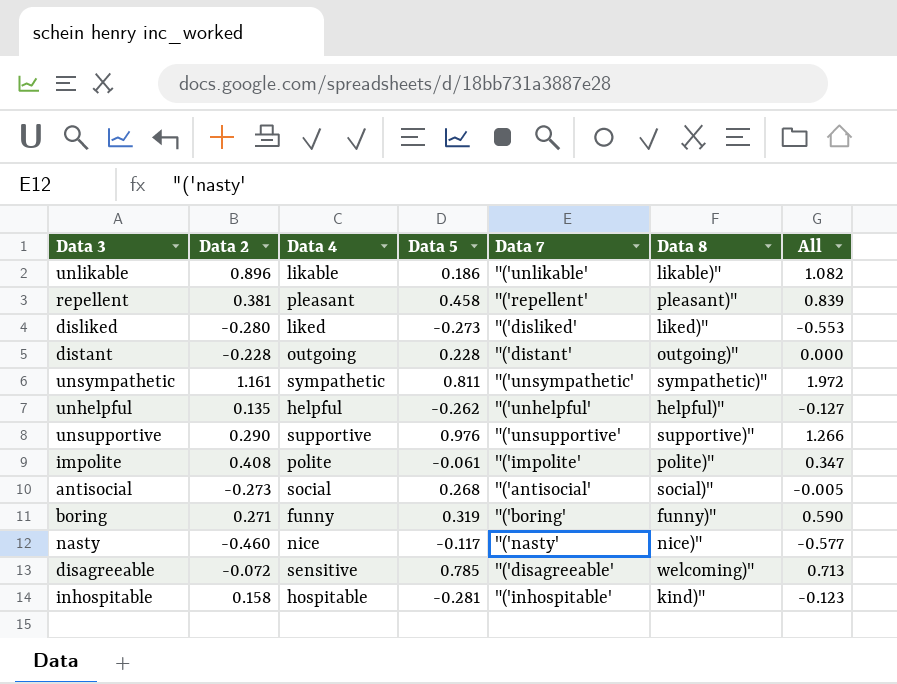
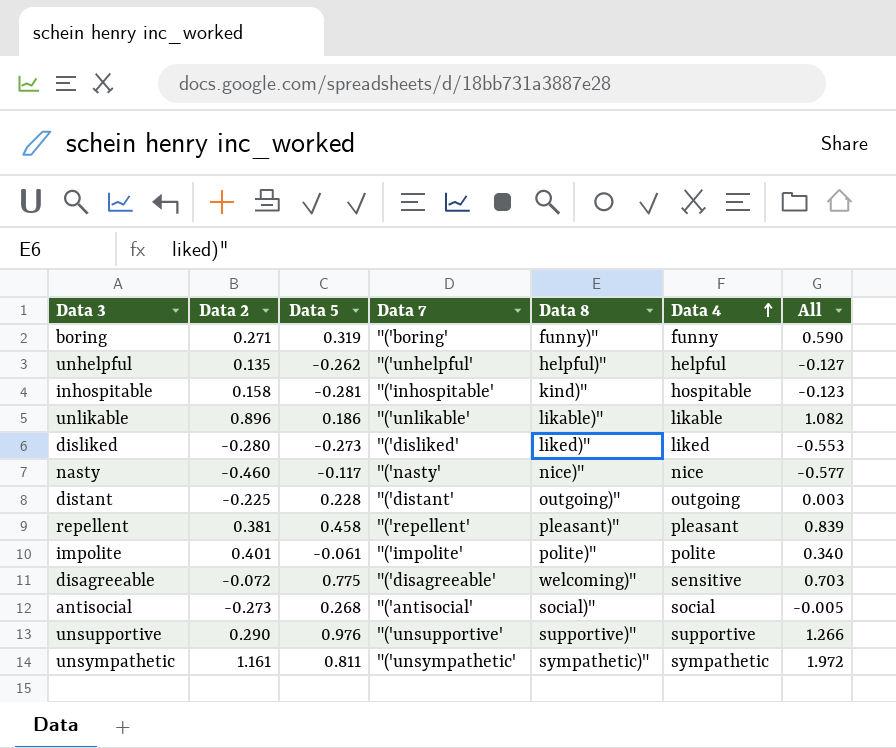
row order: none -> Data 4 ascending
column Data 4 | position: 3 -> 6
distant | Data 2: -0.228 -> -0.225
distant | All: 0.000 -> 0.003
impolite | Data 2: 0.408 -> 0.401
impolite | All: 0.347 -> 0.340
disagreeable | Data 5: 0.785 -> 0.775
disagreeable | All: 0.713 -> 0.703

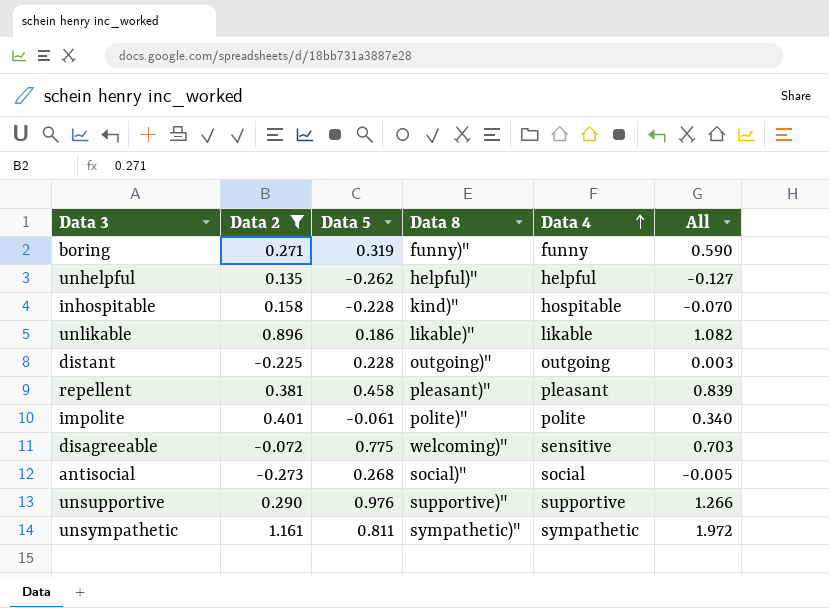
filter: none -> Data 2 >= -0.273
column Data 7 | position: 4 -> none
inhospitable | Data 5: -0.281 -> -0.228
inhospitable | All: -0.123 -> -0.070

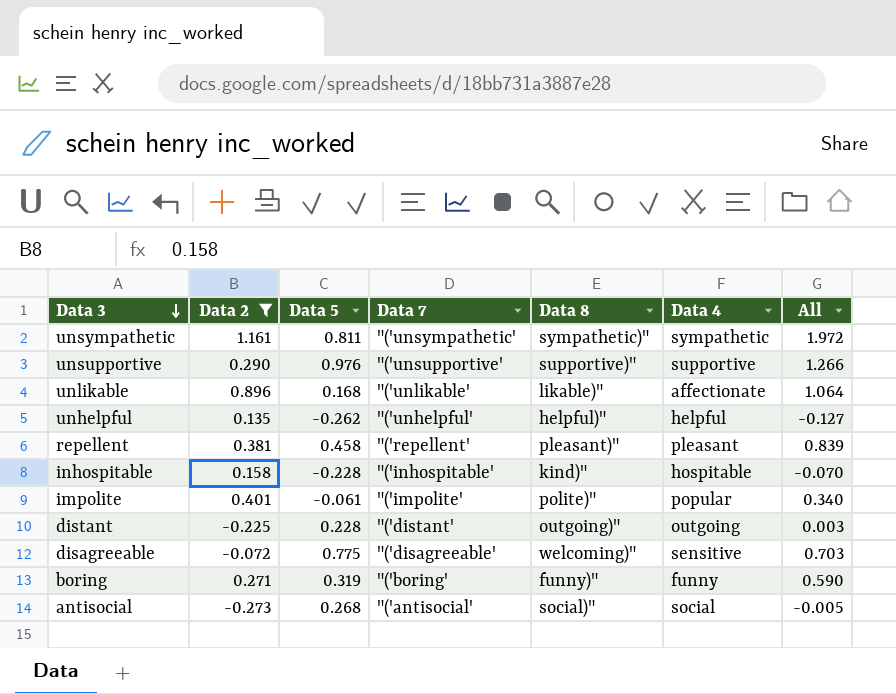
row order: Data 4 ascending -> Data 3 descending
column Data 7 | position: none -> 4
unlikable | Data 5: 0.186 -> 0.168
unlikable | Data 4: likable -> affectionate
unlikable | All: 1.082 -> 1.064
impolite | Data 4: polite -> popular

